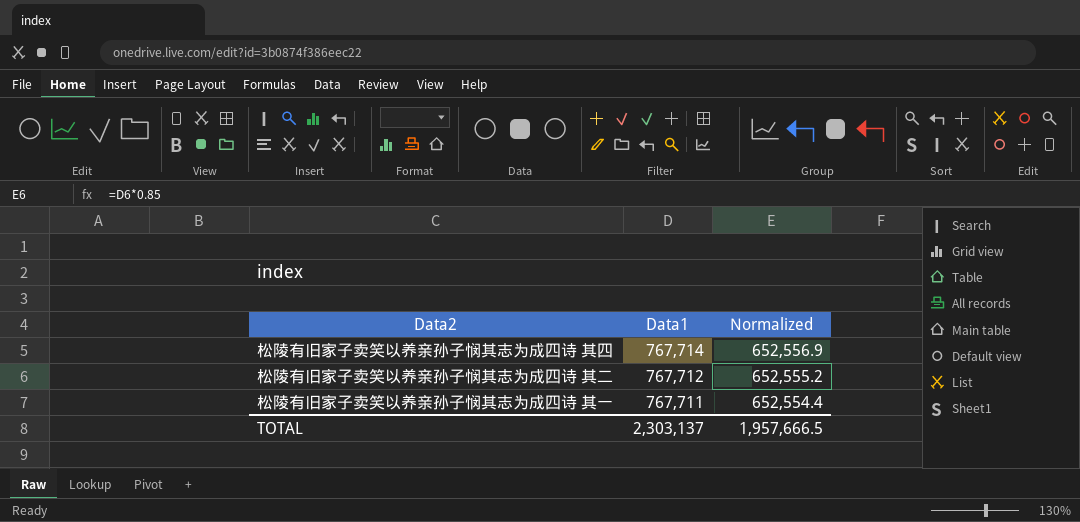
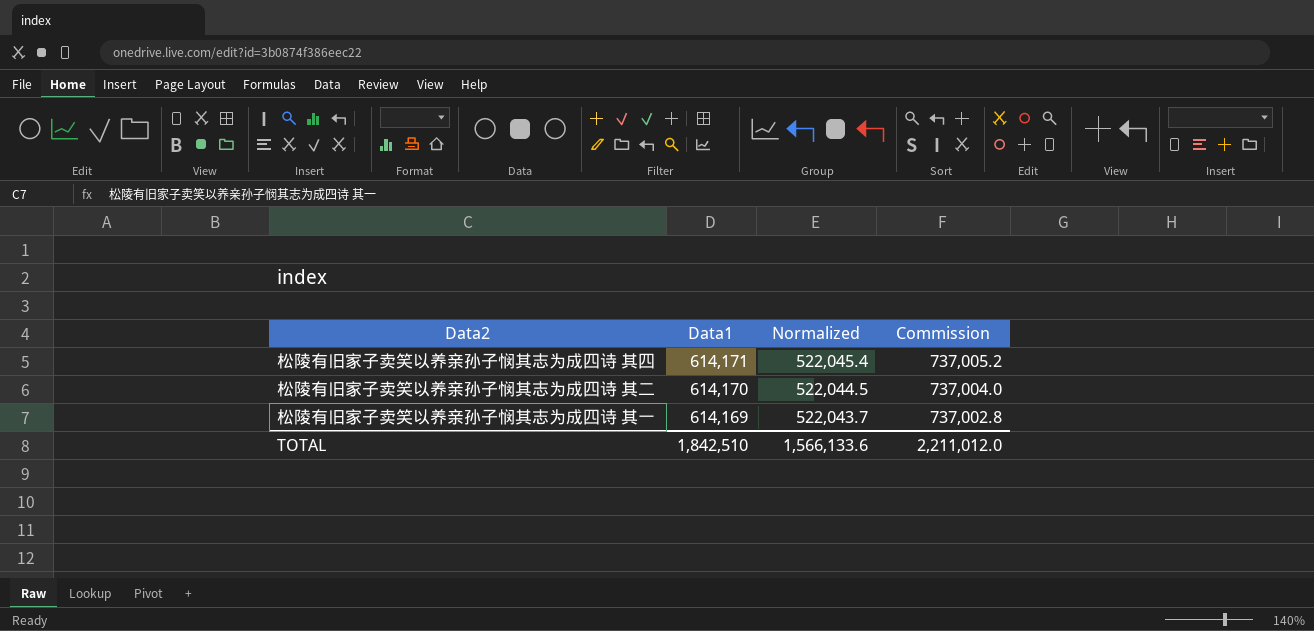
column Commission | formula: none -> [Data1] * 1.2
松陵有旧家子卖笑以养亲孙子悯其志为成四诗 其四 | Data1: 767,714 -> 614,171
松陵有旧家子卖笑以养亲孙子悯其志为成四诗 其四 | Normalized: 652,556.9 -> 522,045.4
松陵有旧家子卖笑以养亲孙子悯其志为成四诗 其二 | Data1: 767,712 -> 614,170
松陵有旧家子卖笑以养亲孙子悯其志为成四诗 其二 | Normalized: 652,555.2 -> 522,044.5
松陵有旧家子卖笑以养亲孙子悯其志为成四诗 其一 | Data1: 767,711 -> 614,169
松陵有旧家子卖笑以养亲孙子悯其志为成四诗 其一 | Normalized: 652,554.4 -> 522,043.7
TOTAL | Data1: 2,303,137 -> 1,842,510
TOTAL | Normalized: 1,957,666.5 -> 1,566,133.6

